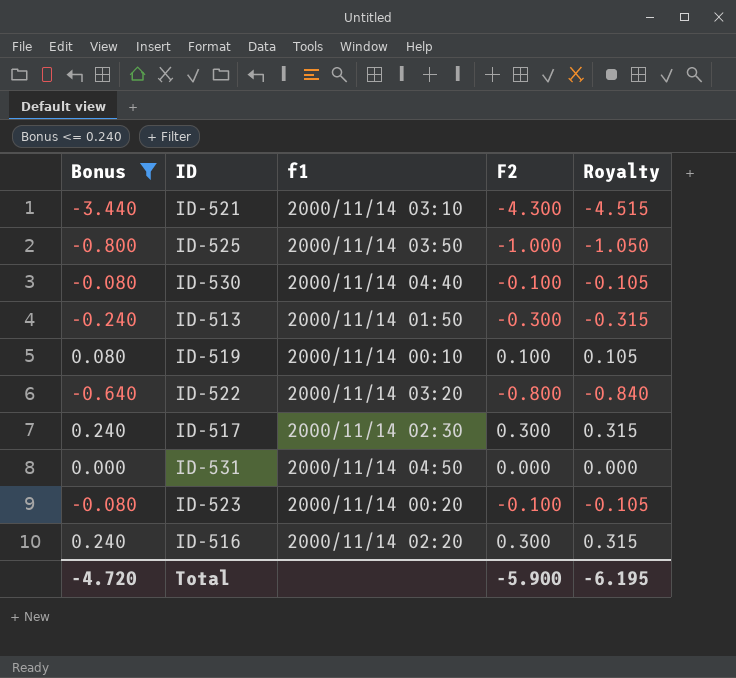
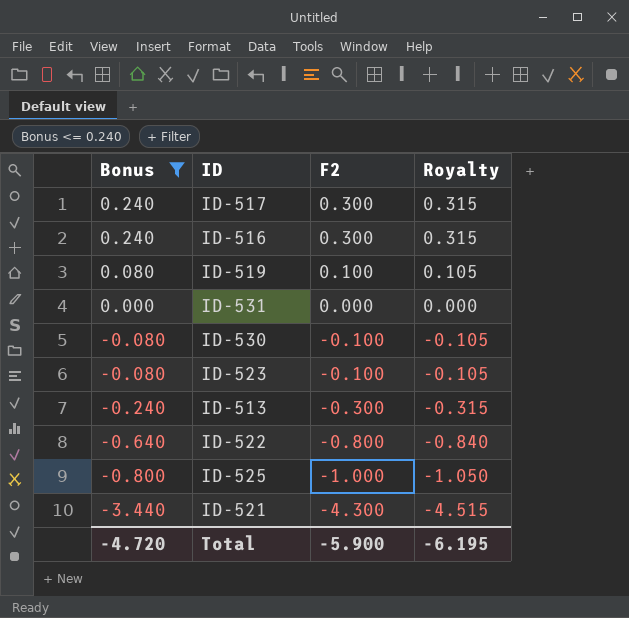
row order: none -> Bonus descending
column f1 | position: 3 -> none

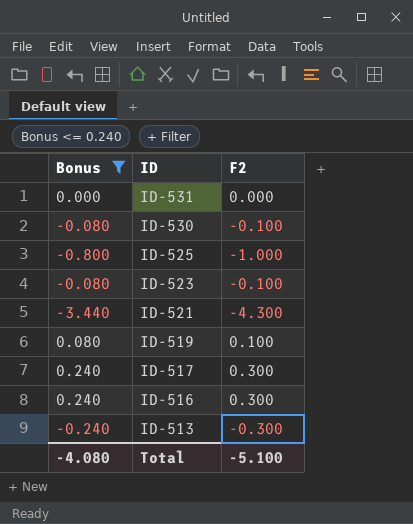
row order: Bonus descending -> ID descending
column Royalty | formula: [F2] * 1.05 -> none
row ID-522: -0.640 | -0.800 | -0.840 -> none
Total | Bonus: -4.720 -> -4.080
Total | F2: -5.900 -> -5.100

